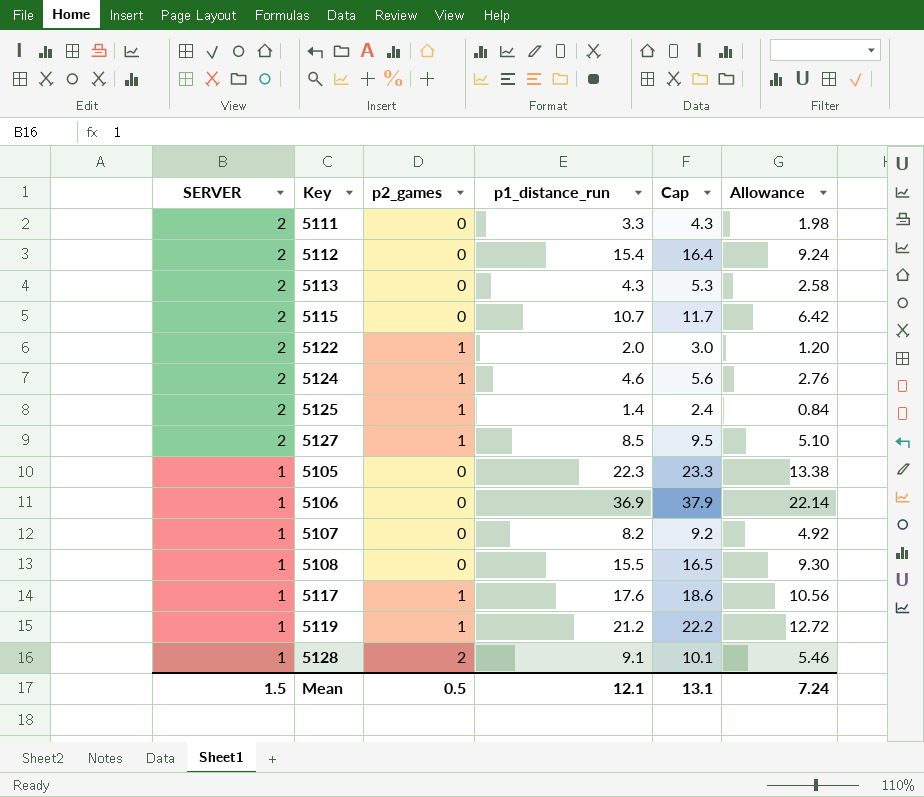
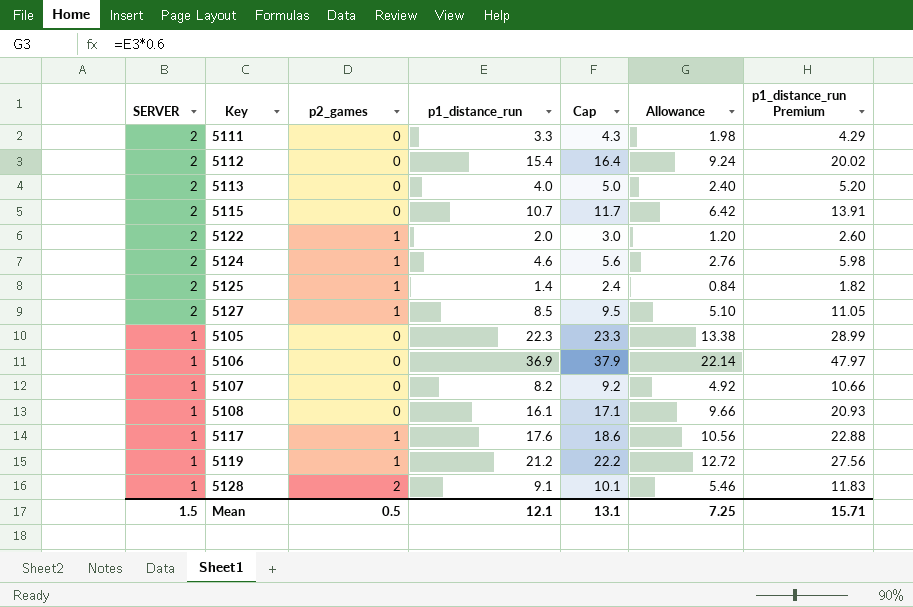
column p1_distance_run Premium | formula: none -> [p1_distance_run] * 1.3
5113 | p1_distance_run: 4.3 -> 4.0
5113 | Cap: 5.3 -> 5.0
5113 | Allowance: 2.58 -> 2.40
5108 | p1_distance_run: 15.5 -> 16.1
5108 | Cap: 16.5 -> 17.1
5108 | Allowance: 9.30 -> 9.66
Mean | Allowance: 7.24 -> 7.25

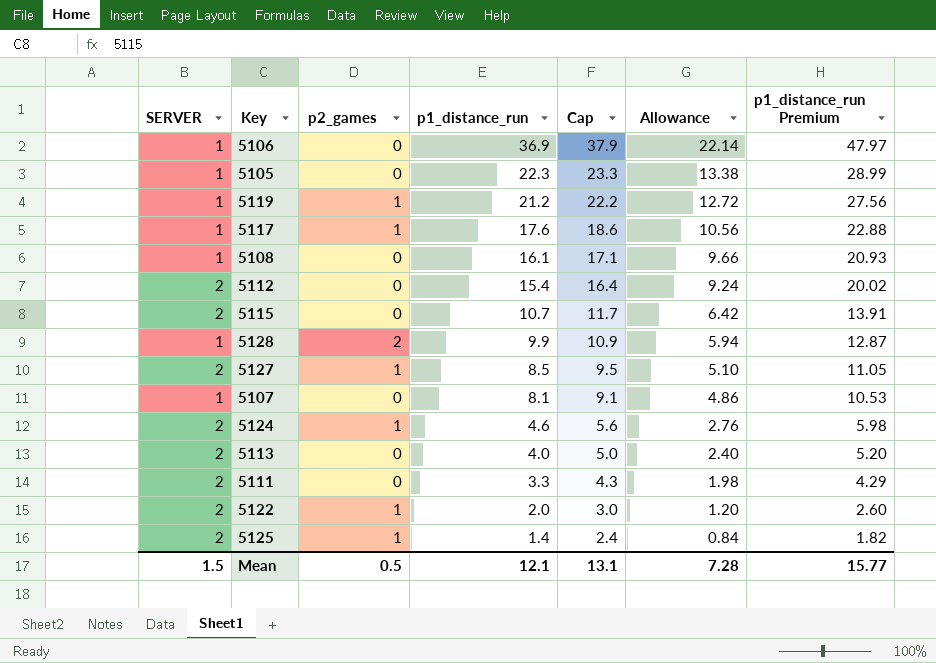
row order: SERVER descending -> p1_distance_run descending
5128 | p1_distance_run: 9.1 -> 9.9
5128 | Cap: 10.1 -> 10.9
5128 | Allowance: 5.46 -> 5.94
5128 | p1_distance_run Premium: 11.83 -> 12.87
5107 | p1_distance_run: 8.2 -> 8.1
5107 | Cap: 9.2 -> 9.1
5107 | Allowance: 4.92 -> 4.86
5107 | p1_distance_run Premium: 10.66 -> 10.53
Mean | Allowance: 7.25 -> 7.28
Mean | p1_distance_run Premium: 15.71 -> 15.77

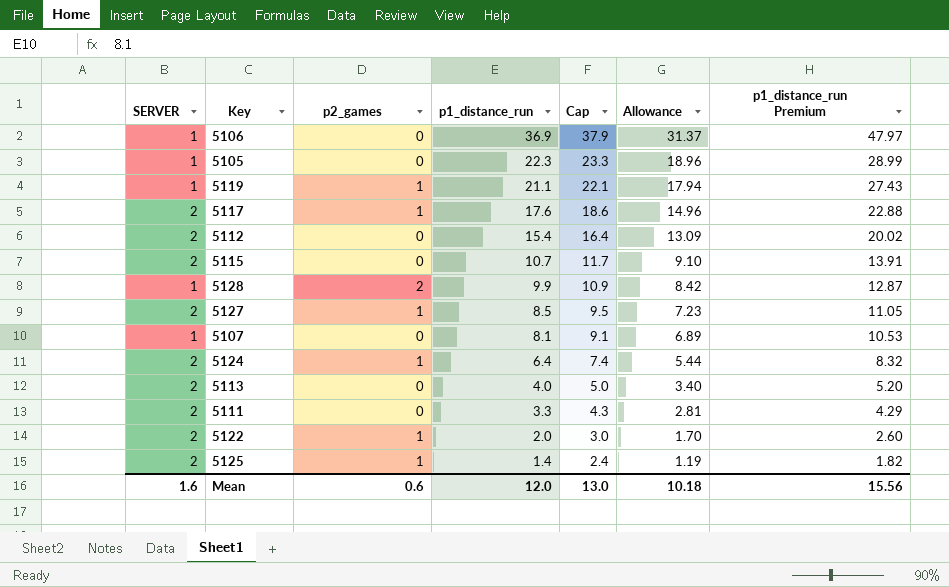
column Allowance | formula: [p1_distance_run] * 0.6 -> [p1_distance_run] * 0.85
row 5108: 1 | 0 | 16.1 | 17.1 | 9.66 | 20.93 -> none
5119 | p1_distance_run: 21.2 -> 21.1
5119 | Cap: 22.2 -> 22.1
5119 | p1_distance_run Premium: 27.56 -> 27.43
5117 | SERVER: 1 -> 2
5124 | p1_distance_run: 4.6 -> 6.4
5124 | Cap: 5.6 -> 7.4
5124 | p1_distance_run Premium: 5.98 -> 8.32
Mean | SERVER: 1.5 -> 1.6
Mean | p2_games: 0.5 -> 0.6
Mean | p1_distance_run: 12.1 -> 12.0
Mean | Cap: 13.1 -> 13.0
Mean | Allowance: 7.28 -> 10.18
Mean | p1_distance_run Premium: 15.77 -> 15.56

